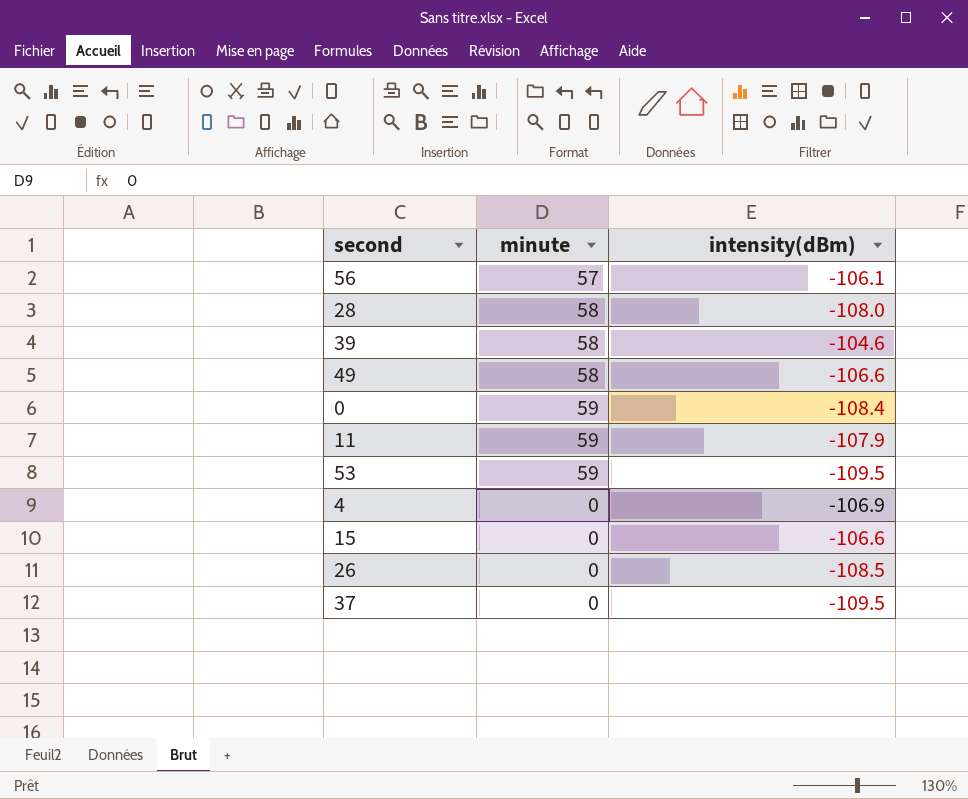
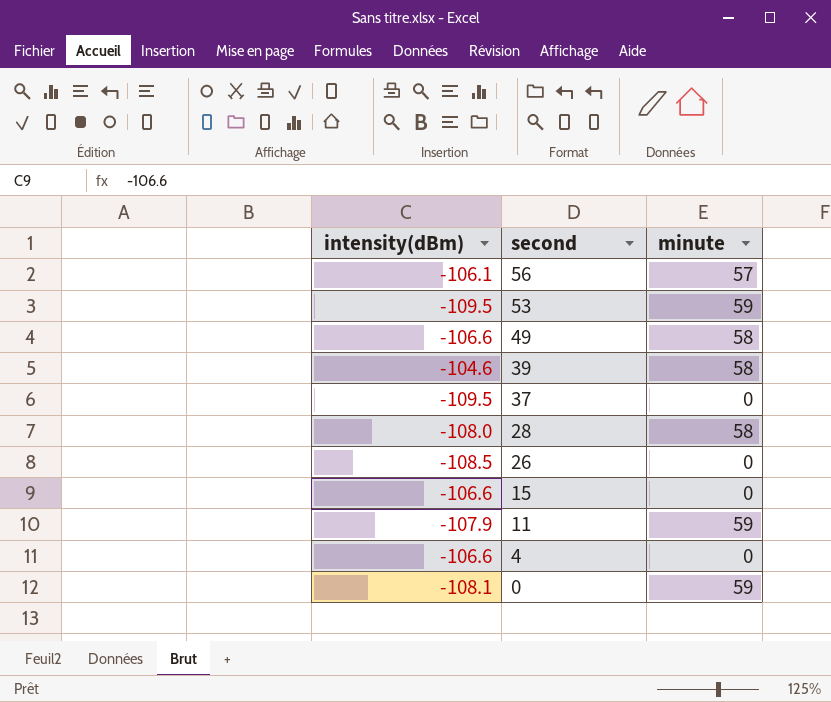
row order: none -> second descending
column intensity(dBm) | position: 3 -> 1
4 | intensity(dBm): -106.9 -> -106.6
0 | intensity(dBm): -108.4 -> -108.1

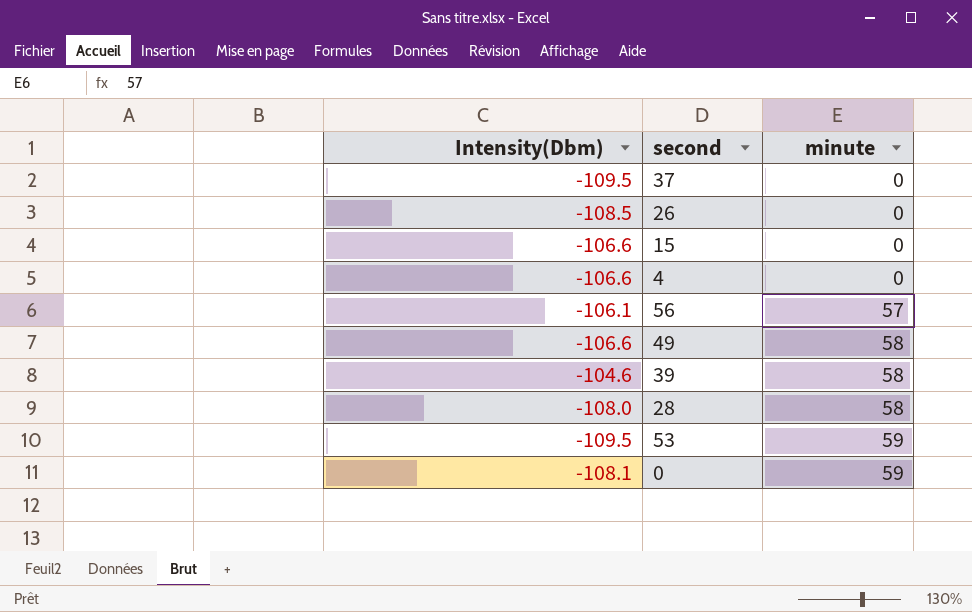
row order: second descending -> minute ascending
column name: intensity(dBm) -> Intensity(Dbm)
row 11: -107.9 | 59 -> none

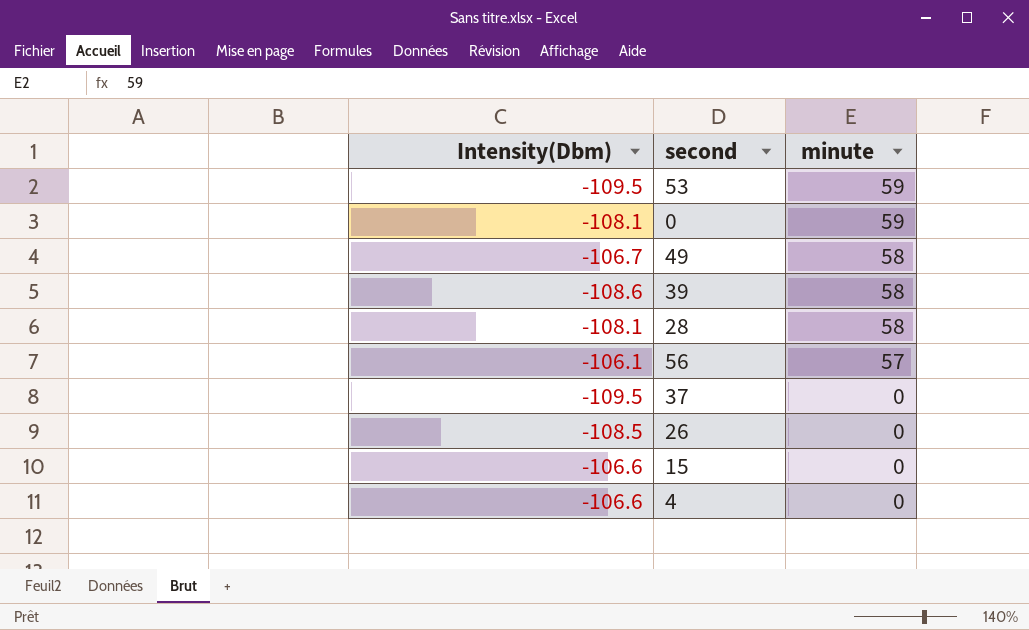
row order: minute ascending -> minute descending
49 | Intensity(Dbm): -106.6 -> -106.7
39 | Intensity(Dbm): -104.6 -> -108.6
28 | Intensity(Dbm): -108.0 -> -108.1

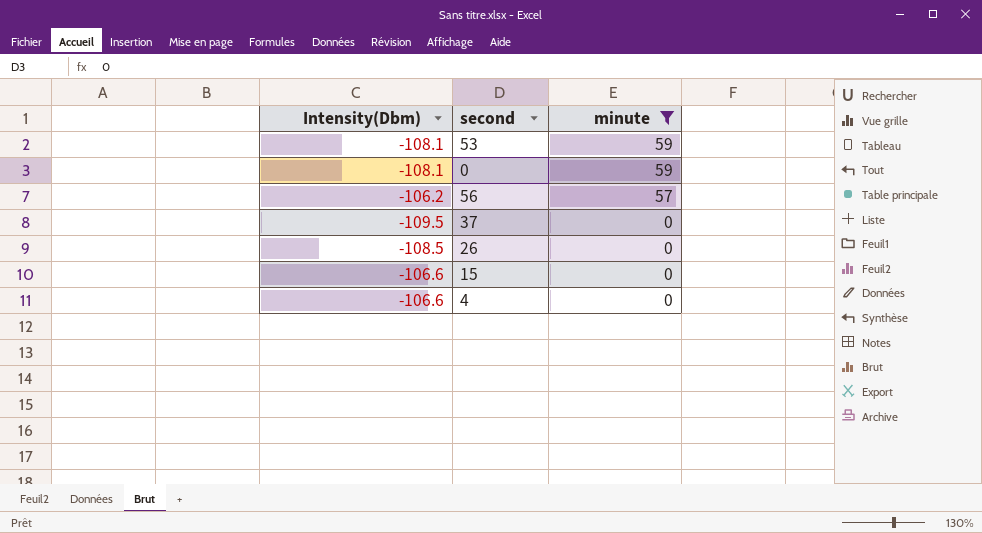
filter: none -> minute != 58
53 | Intensity(Dbm): -109.5 -> -108.1
56 | Intensity(Dbm): -106.1 -> -106.2

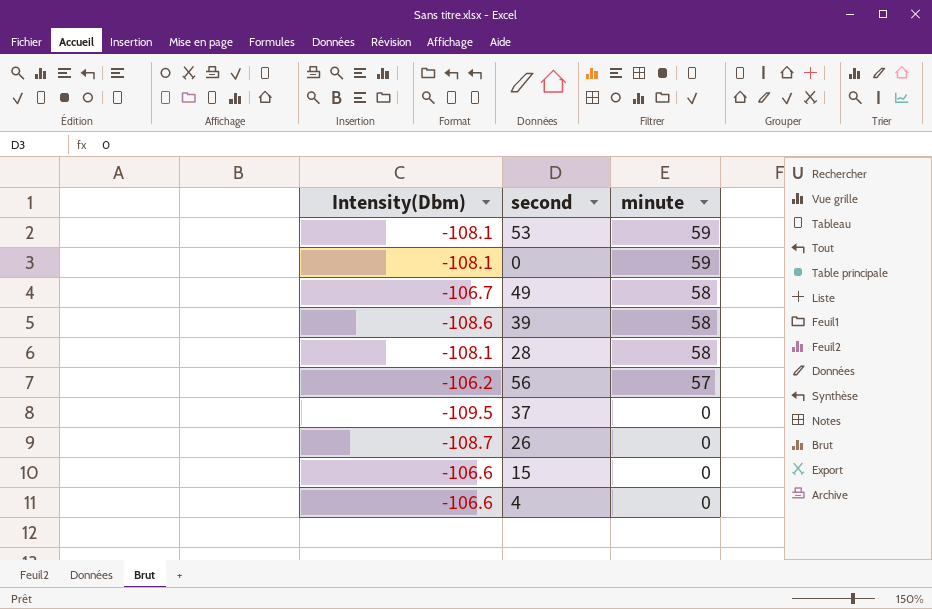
filter: minute != 58 -> none
26 | Intensity(Dbm): -108.5 -> -108.7

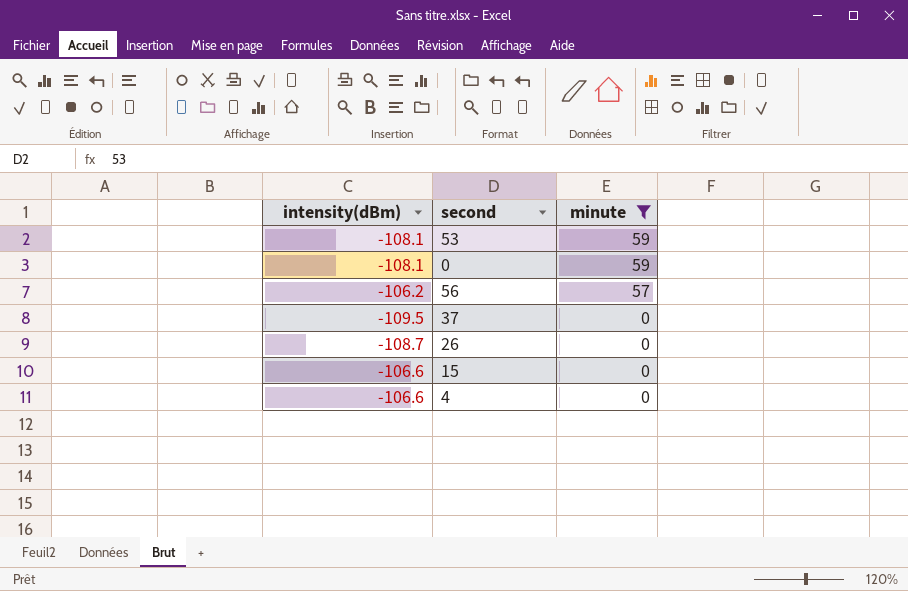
filter: none -> minute != 58
column name: Intensity(Dbm) -> intensity(dBm)

